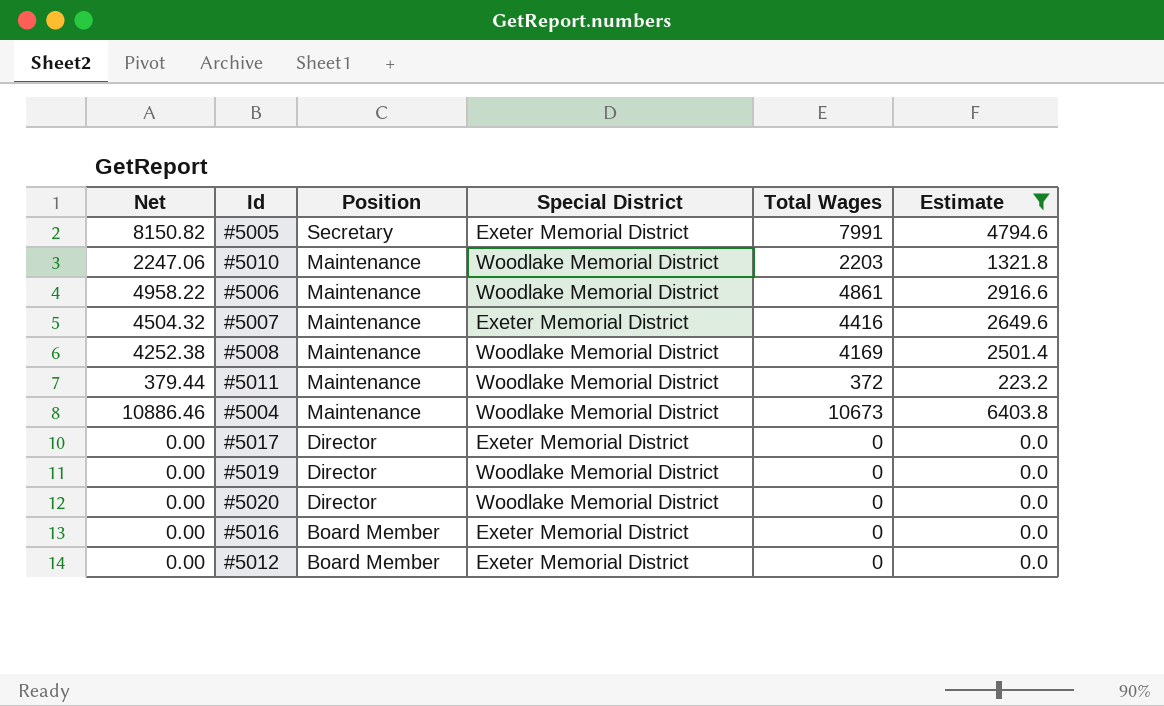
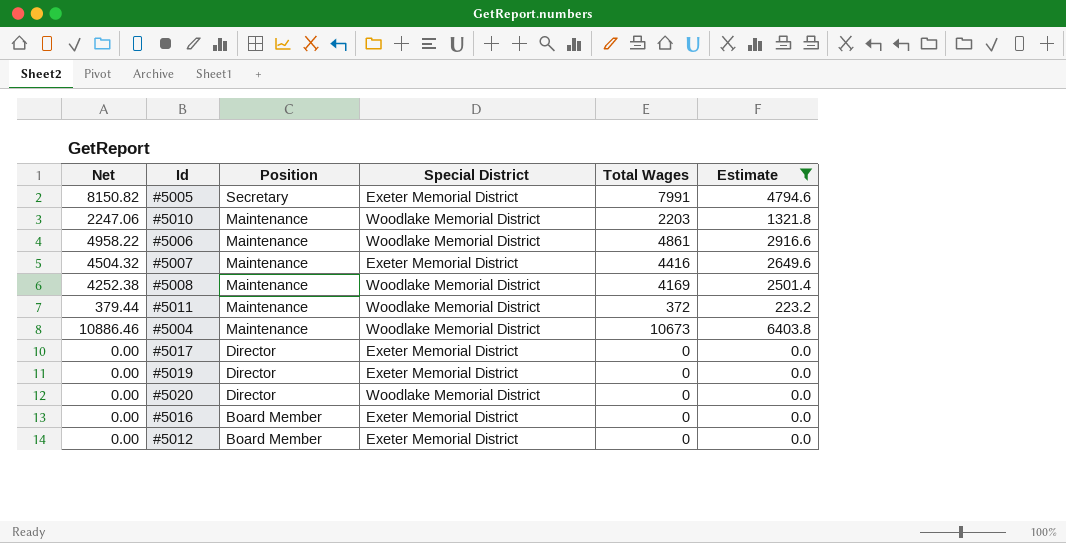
#5019 | Special District: Woodlake Memorial District -> Exeter Memorial District

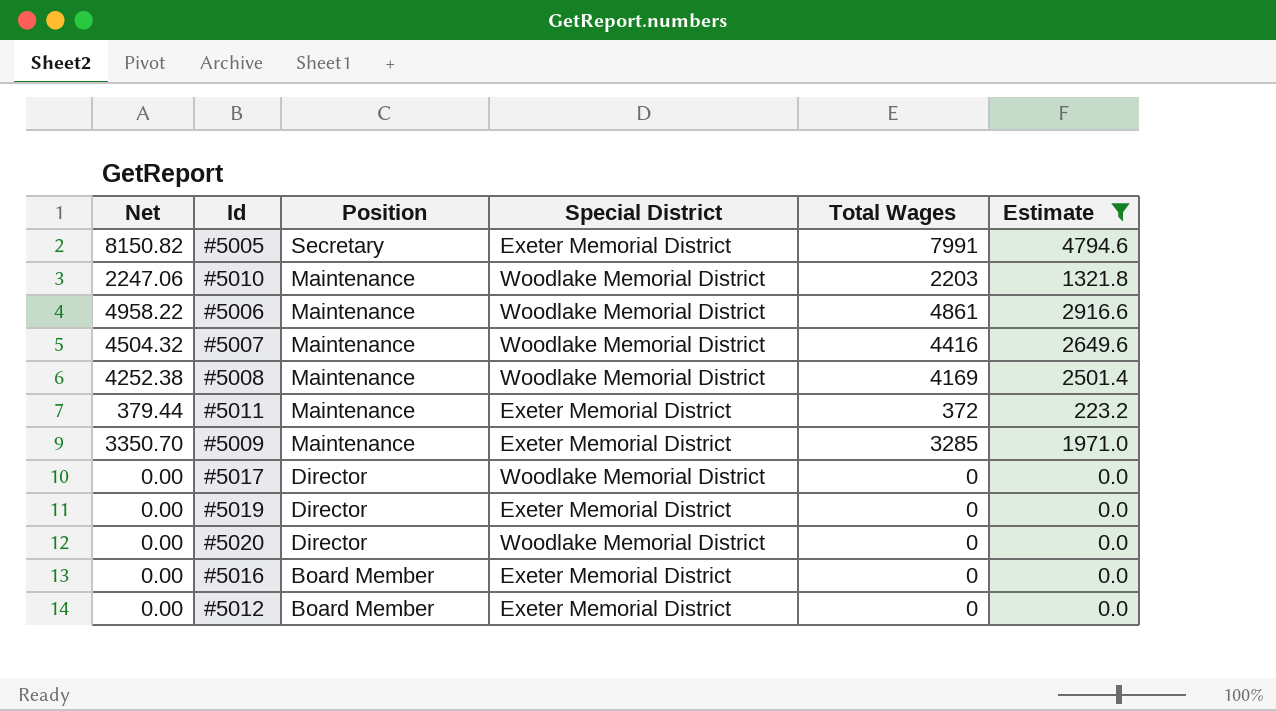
row #5004: 10886.46 | Maintenance | Woodlake Memorial District | 10673 | 6403.8 -> none
#5007 | Special District: Exeter Memorial District -> Woodlake Memorial District
#5011 | Special District: Woodlake Memorial District -> Exeter Memorial District
row #5009: none -> 3350.70 | Maintenance | Exeter Memorial District | 3285 | 1971.0
#5017 | Special District: Exeter Memorial District -> Woodlake Memorial District

